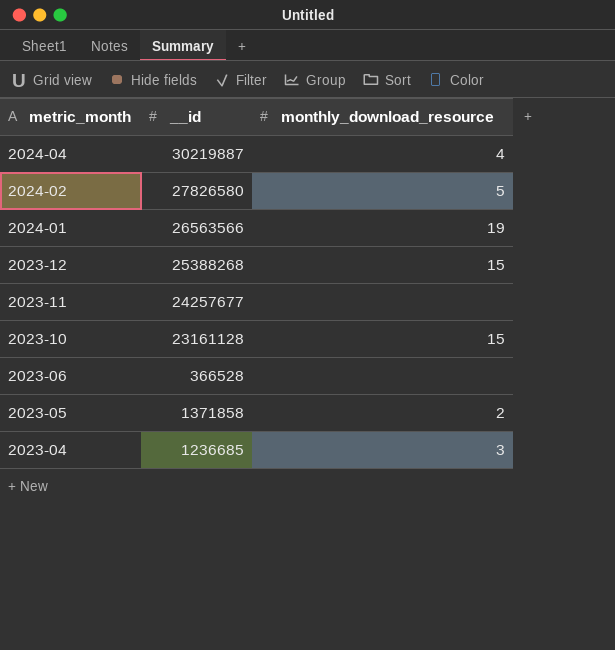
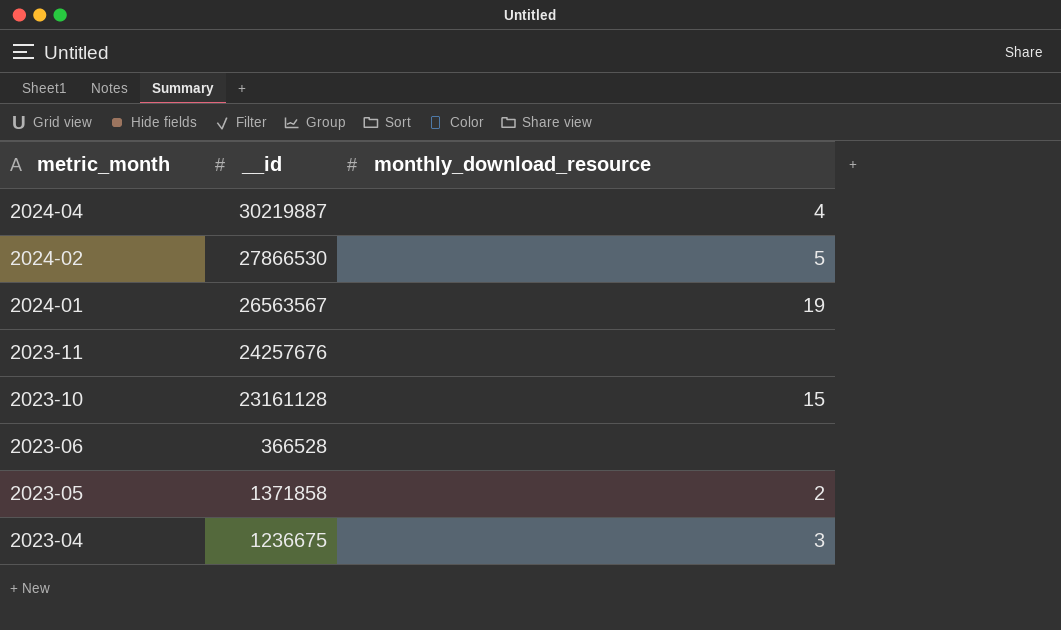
row 2023-12: 25388268 | 15 -> none
2024-02 | __id: 27826580 -> 27866530
2024-01 | __id: 26563566 -> 26563567
2023-11 | __id: 24257677 -> 24257676
2023-04 | __id: 1236685 -> 1236675

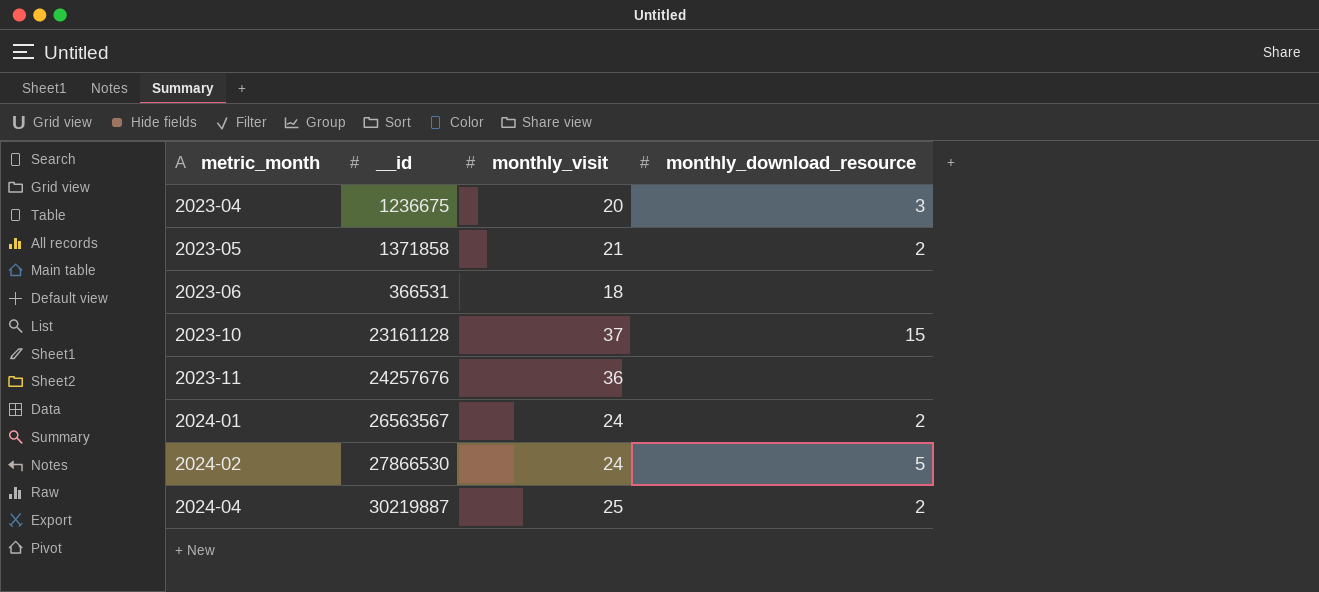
row order: metric_month descending -> metric_month ascending
column monthly_visit | position: none -> 3
2023-06 | __id: 366528 -> 366531
2024-01 | monthly_download_resource: 19 -> 2
2024-04 | monthly_download_resource: 4 -> 2

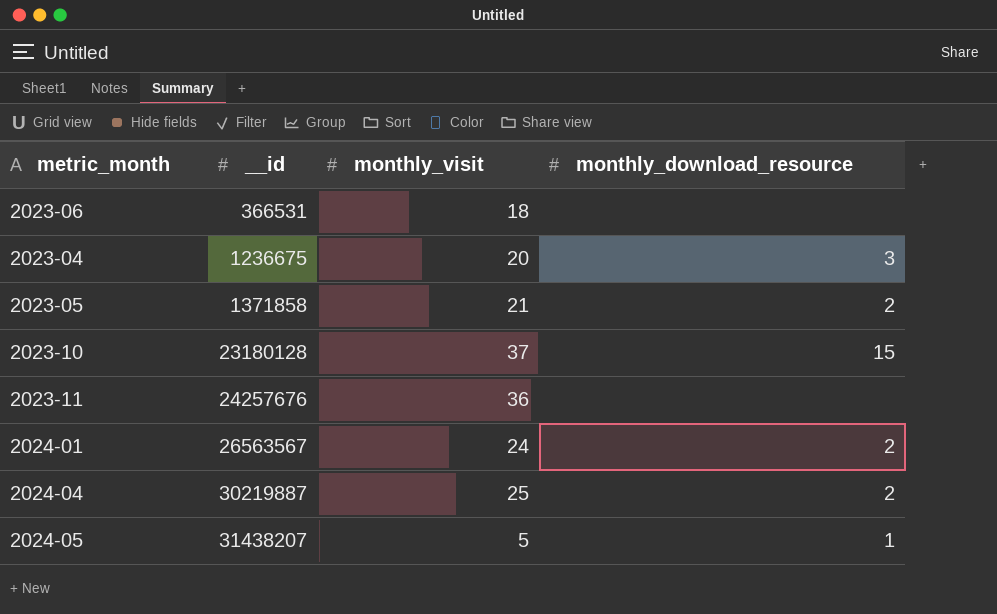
row order: metric_month ascending -> __id ascending
row 2024-02: 27866530 | 24 | 5 -> none
2023-10 | __id: 23161128 -> 23180128
row 2024-05: none -> 31438207 | 5 | 1

